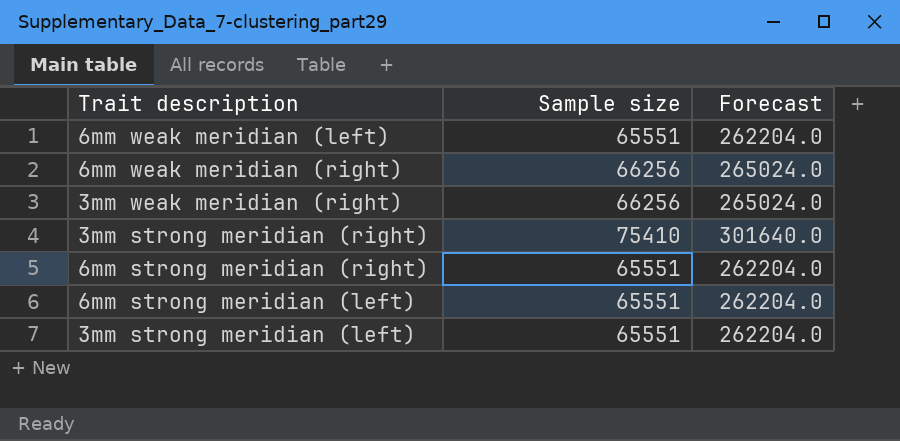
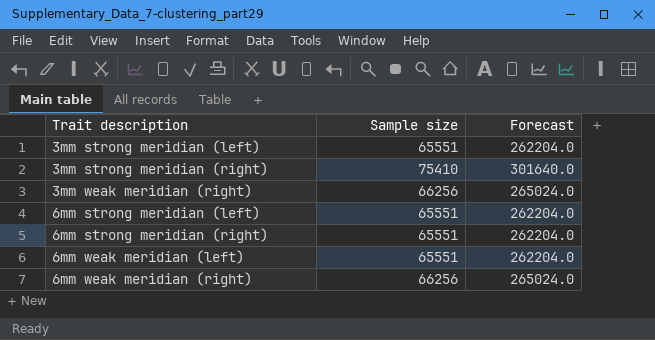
row order: none -> Trait description ascending

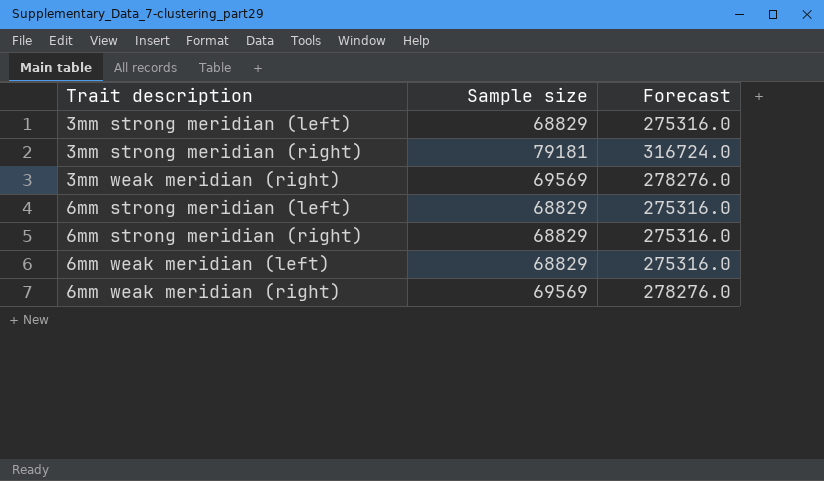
3mm strong meridian (left) | Sample size: 65551 -> 68829
3mm strong meridian (left) | Forecast: 262204.0 -> 275316.0
3mm strong meridian (right) | Sample size: 75410 -> 79181
3mm strong meridian (right) | Forecast: 301640.0 -> 316724.0
3mm weak meridian (right) | Sample size: 66256 -> 69569
3mm weak meridian (right) | Forecast: 265024.0 -> 278276.0
6mm strong meridian (left) | Sample size: 65551 -> 68829
6mm strong meridian (left) | Forecast: 262204.0 -> 275316.0
6mm strong meridian (right) | Sample size: 65551 -> 68829
6mm strong meridian (right) | Forecast: 262204.0 -> 275316.0
6mm weak meridian (left) | Sample size: 65551 -> 68829
6mm weak meridian (left) | Forecast: 262204.0 -> 275316.0
6mm weak meridian (right) | Sample size: 66256 -> 69569
6mm weak meridian (right) | Forecast: 265024.0 -> 278276.0

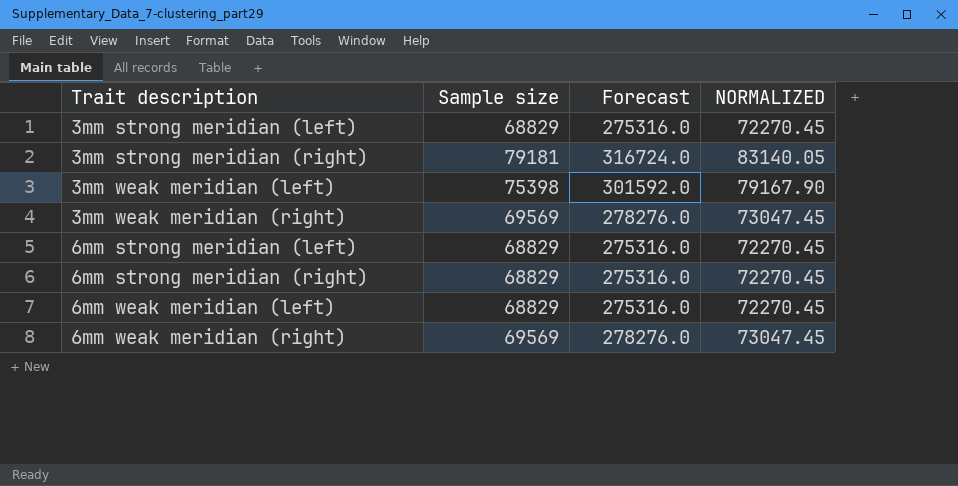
column NORMALIZED | formula: none -> [Sample size] * 1.05
row 3mm weak meridian (left): none -> 75398 | 301592.0 | 79167.90

